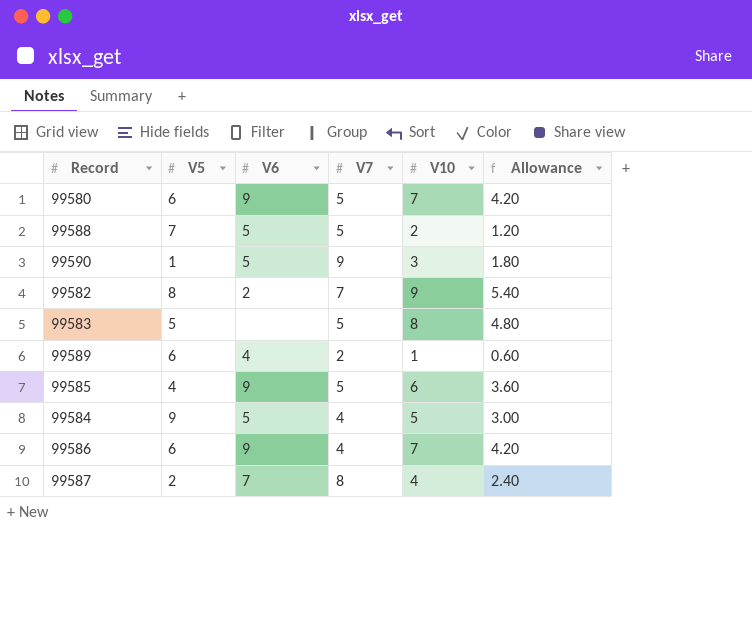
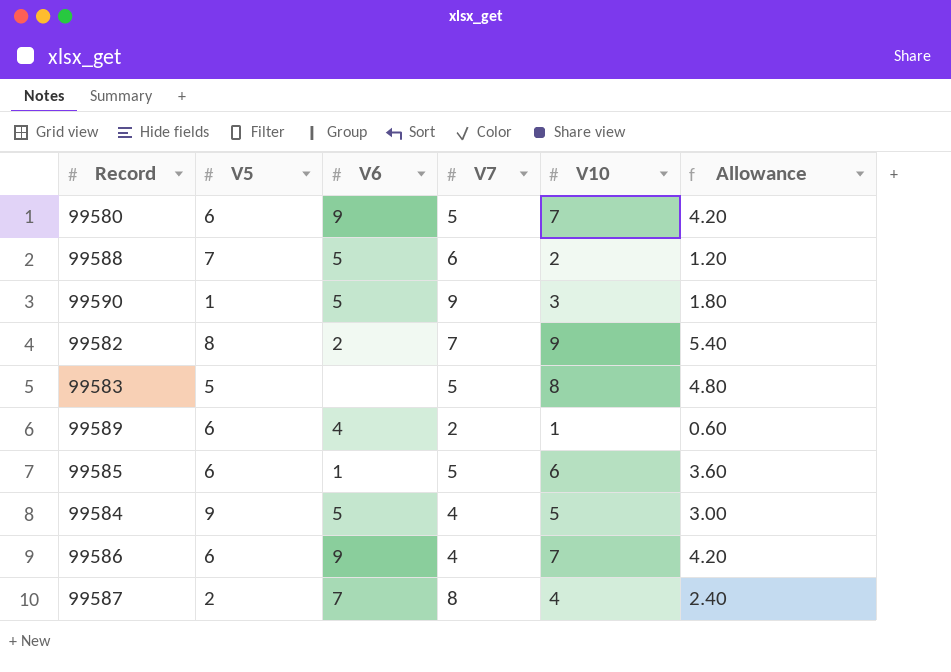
99588 | V7: 5 -> 6
99585 | V5: 4 -> 6
99585 | V6: 9 -> 1

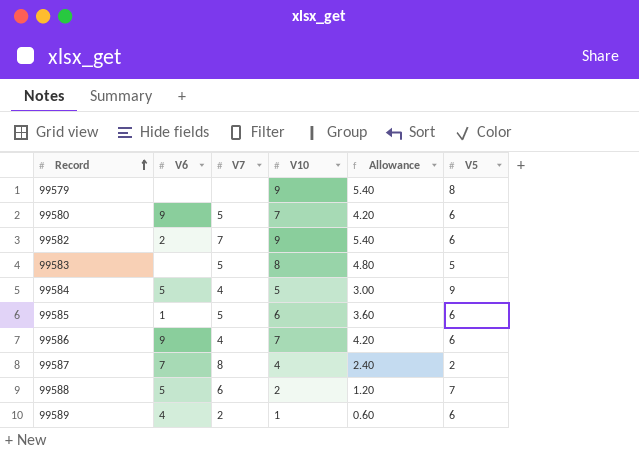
row order: none -> Record ascending
column V5 | position: 2 -> 6
row 99590: 1 | 5 | 9 | 3 | 1.80 -> none
row 99579: none -> none | none | 9 | 5.40 | 8
99582 | V5: 8 -> 6

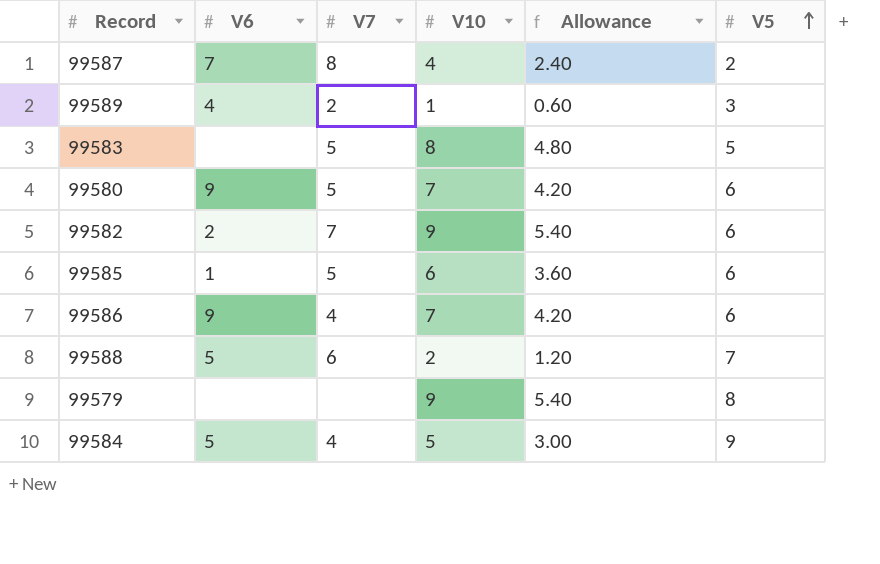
row order: Record ascending -> V5 ascending
99589 | V5: 6 -> 3

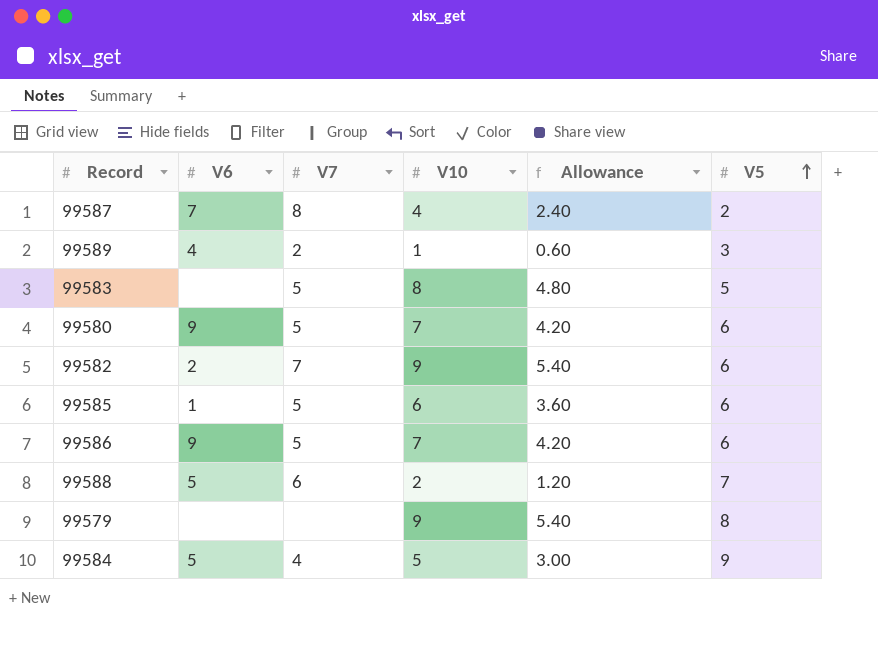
99586 | V7: 4 -> 5

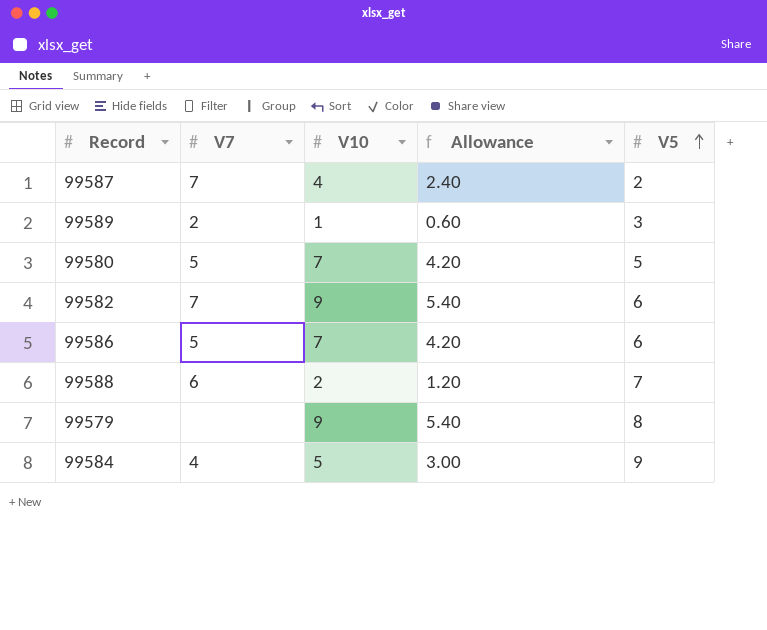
column V6 | position: 2 -> none
row 99583: none | 5 | 8 | 4.80 | 5 -> none
row 99585: 1 | 5 | 6 | 3.60 | 6 -> none
99587 | V7: 8 -> 7
99580 | V5: 6 -> 5

